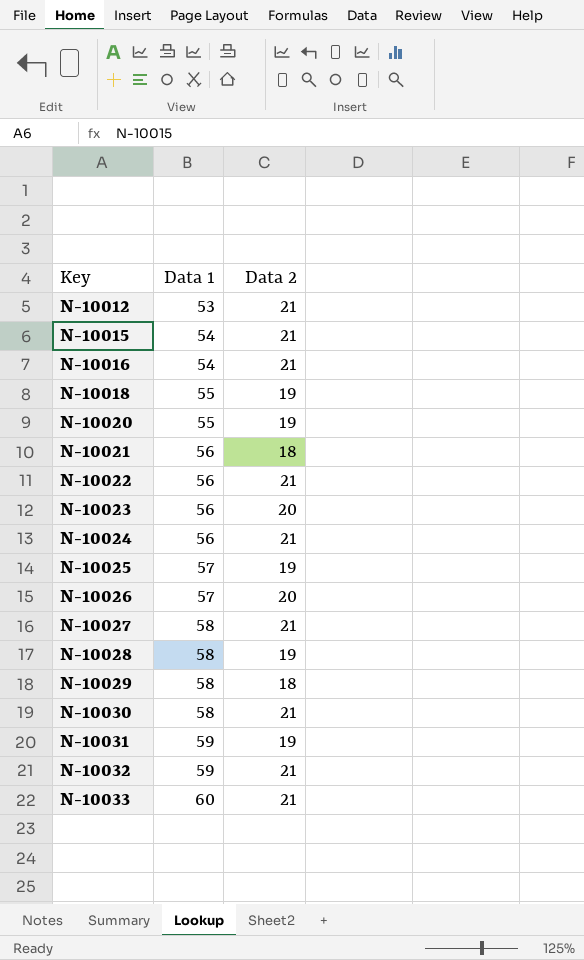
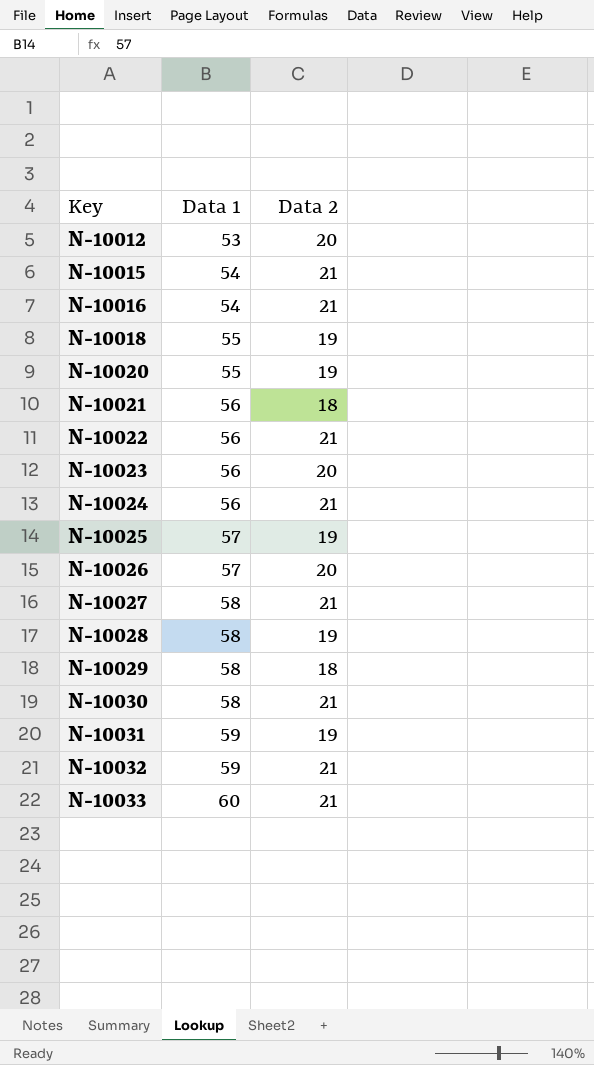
N-10012 | Data 2: 21 -> 20

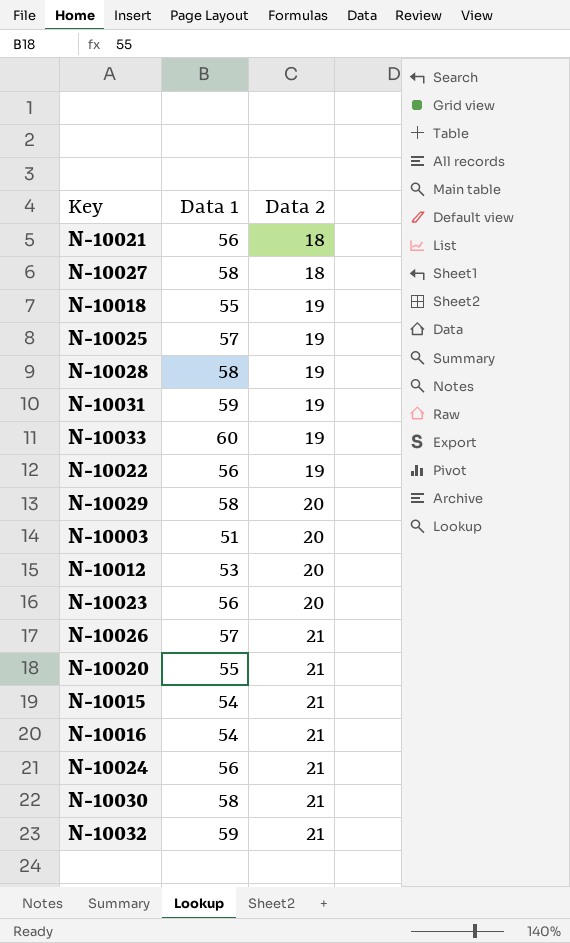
row order: Key ascending -> Data 2 ascending
N-10027 | Data 2: 21 -> 18
N-10033 | Data 2: 21 -> 19
N-10022 | Data 2: 21 -> 19
N-10029 | Data 2: 18 -> 20
row N-10003: none -> 51 | 20
N-10026 | Data 2: 20 -> 21
N-10020 | Data 2: 19 -> 21

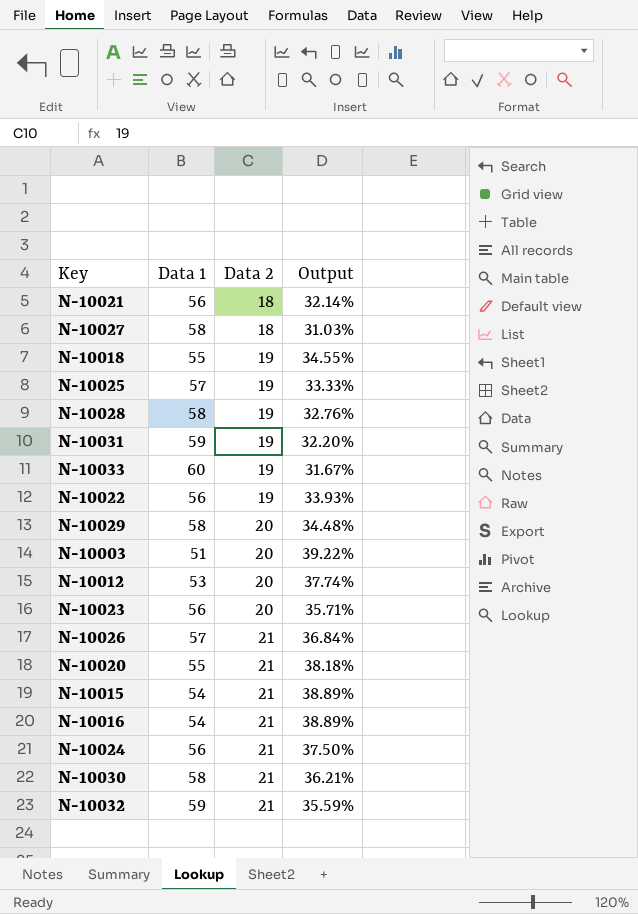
column Output | formula: none -> [Data 2] / [Data 1]

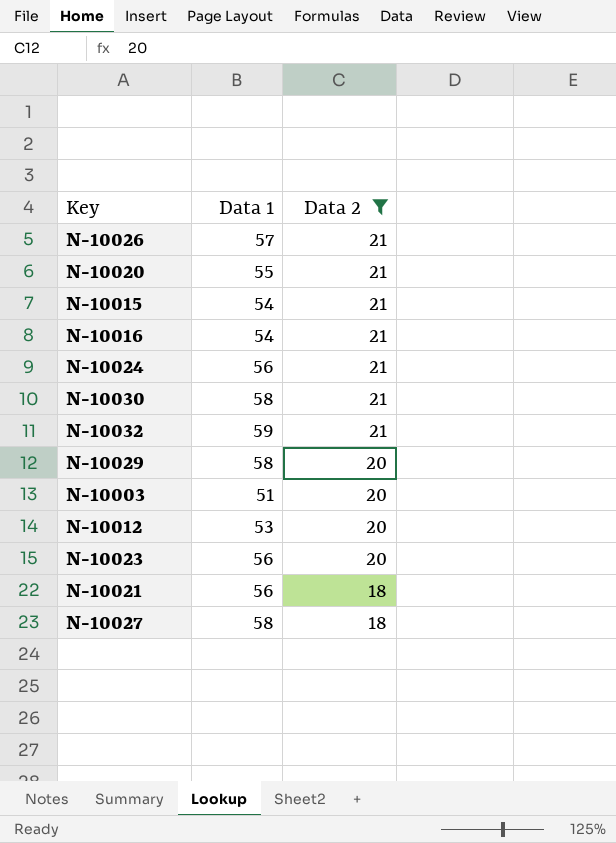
filter: none -> Data 2 != 19
row order: Data 2 ascending -> Data 2 descending
column Output | formula: [Data 2] / [Data 1] -> none

